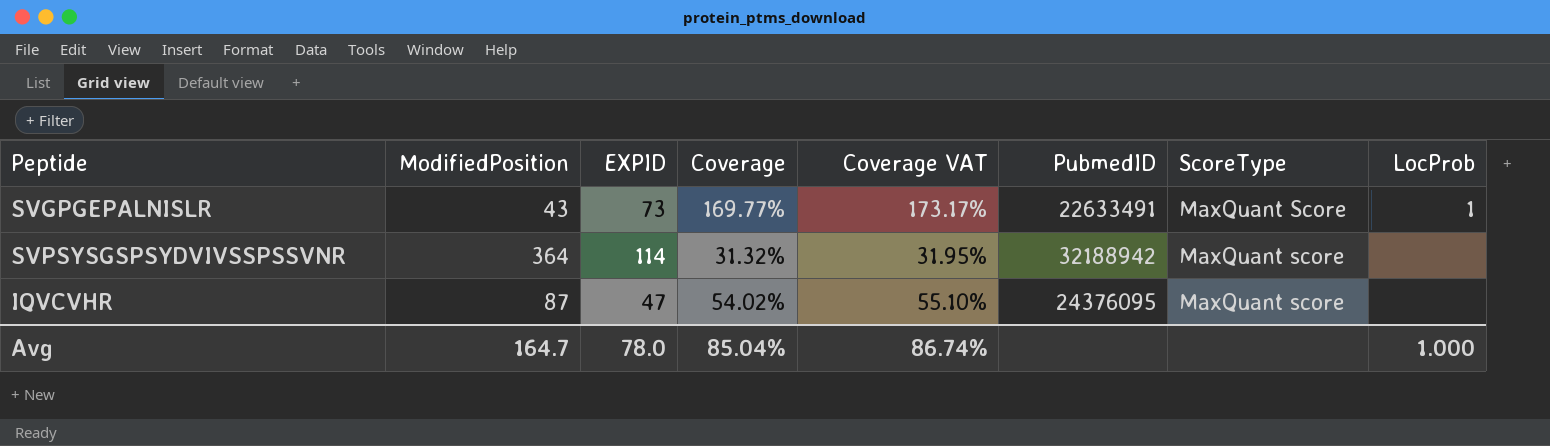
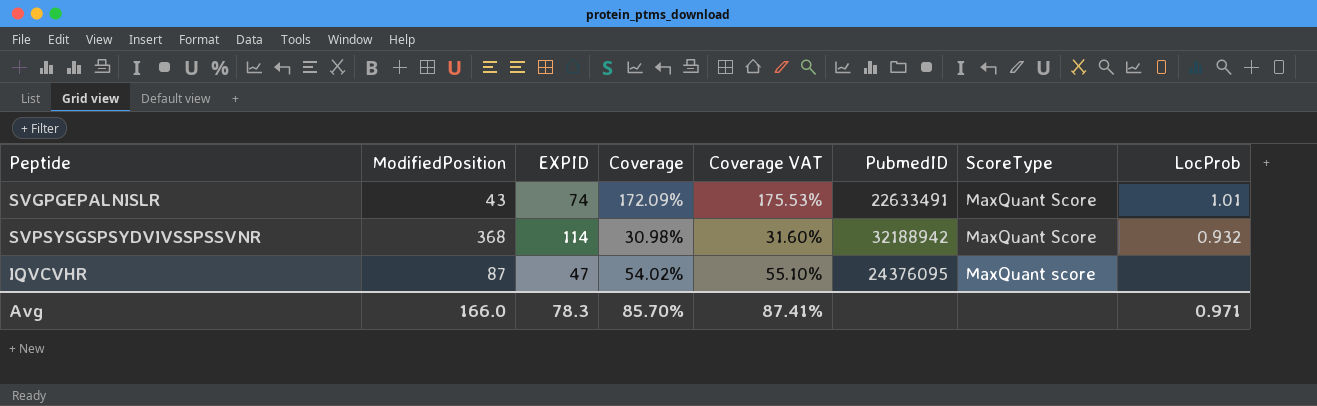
SVGPGEPALNISLR | EXPID: 73 -> 74
SVGPGEPALNISLR | Coverage: 169.77% -> 172.09%
SVGPGEPALNISLR | Coverage VAT: 173.17% -> 175.53%
SVGPGEPALNISLR | LocProb: 1 -> 1.01
SVPSYSGSPSYDVIVSSPSSVNR | ModifiedPosition: 364 -> 368
SVPSYSGSPSYDVIVSSPSSVNR | Coverage: 31.32% -> 30.98%
SVPSYSGSPSYDVIVSSPSSVNR | Coverage VAT: 31.95% -> 31.60%
SVPSYSGSPSYDVIVSSPSSVNR | ScoreType: MaxQuant score -> MaxQuant Score
SVPSYSGSPSYDVIVSSPSSVNR | LocProb: none -> 0.932
Avg | ModifiedPosition: 164.7 -> 166.0
Avg | EXPID: 78.0 -> 78.3
Avg | Coverage: 85.04% -> 85.70%
Avg | Coverage VAT: 86.74% -> 87.41%
Avg | LocProb: 1.000 -> 0.971

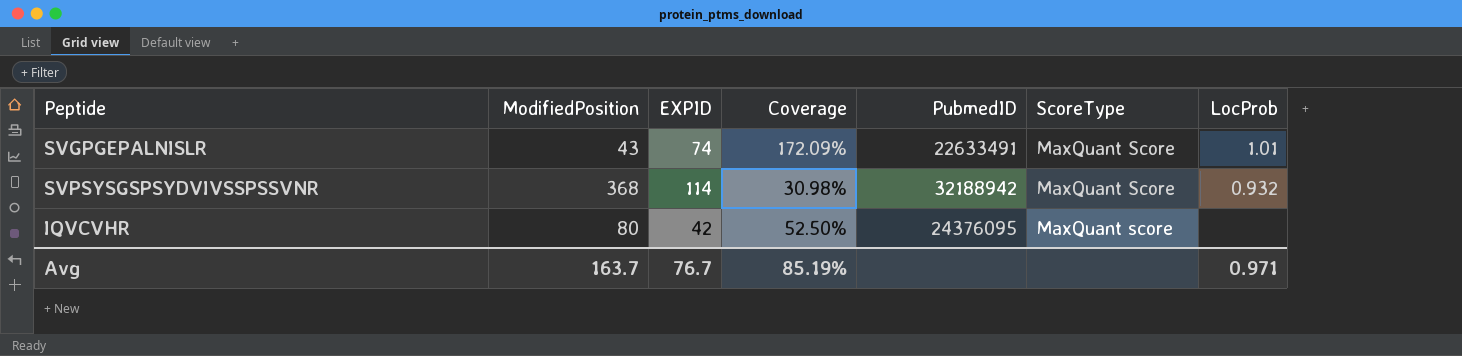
column Coverage VAT | formula: [Coverage] * 1.02 -> none
IQVCVHR | ModifiedPosition: 87 -> 80
IQVCVHR | EXPID: 47 -> 42
IQVCVHR | Coverage: 54.02% -> 52.50%
Avg | ModifiedPosition: 166.0 -> 163.7
Avg | EXPID: 78.3 -> 76.7
Avg | Coverage: 85.70% -> 85.19%

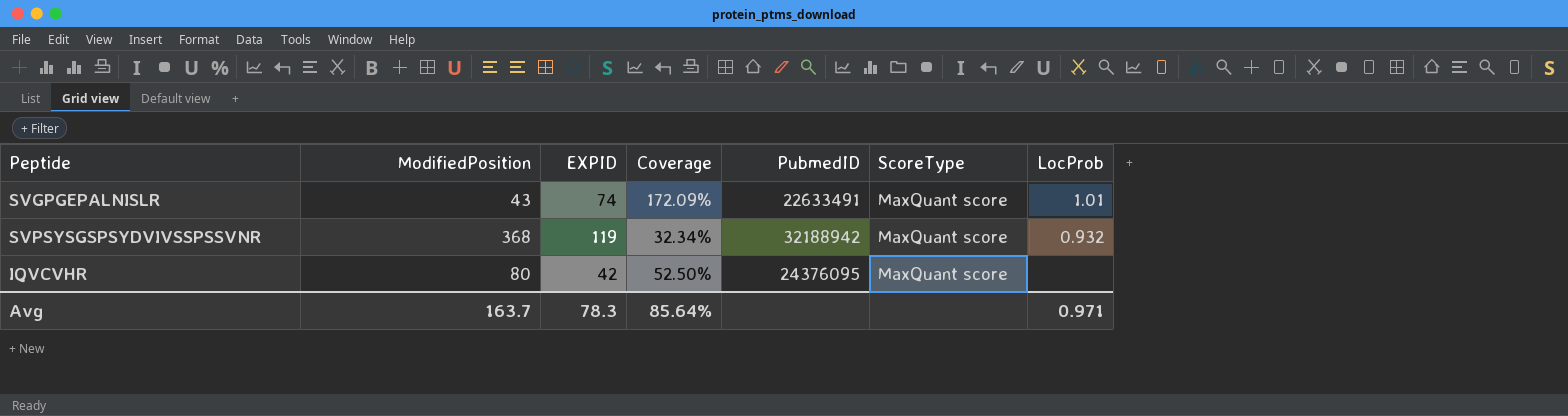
SVGPGEPALNISLR | ScoreType: MaxQuant Score -> MaxQuant score
SVPSYSGSPSYDVIVSSPSSVNR | EXPID: 114 -> 119
SVPSYSGSPSYDVIVSSPSSVNR | Coverage: 30.98% -> 32.34%
SVPSYSGSPSYDVIVSSPSSVNR | ScoreType: MaxQuant Score -> MaxQuant score
Avg | EXPID: 76.7 -> 78.3
Avg | Coverage: 85.19% -> 85.64%

